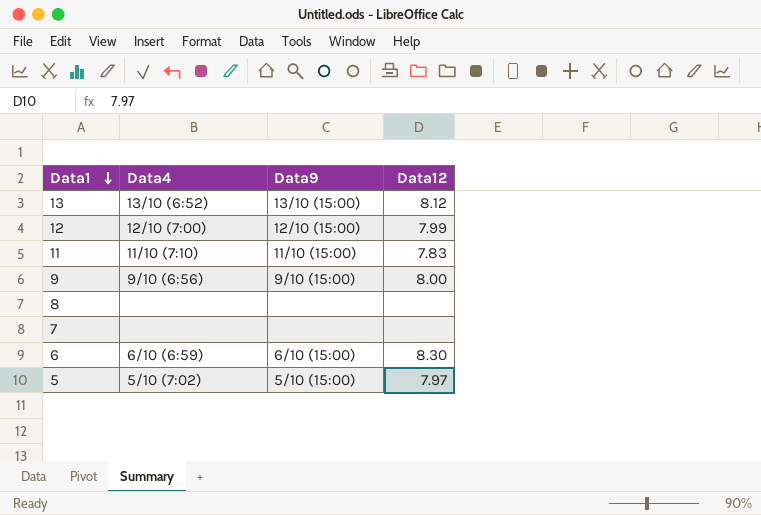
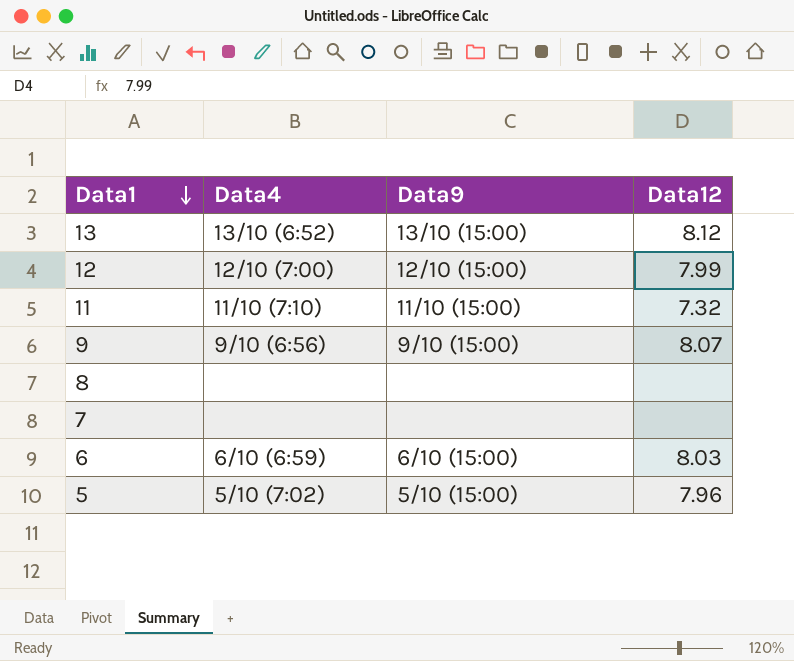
11 | Data12: 7.83 -> 7.32
9 | Data12: 8.00 -> 8.07
6 | Data12: 8.30 -> 8.03
5 | Data12: 7.97 -> 7.96

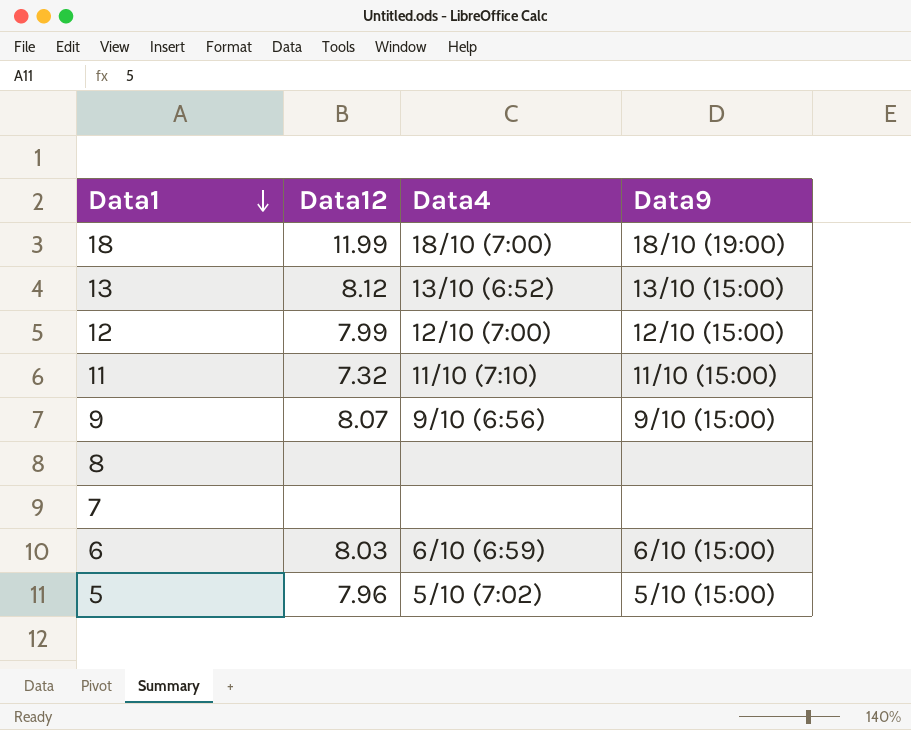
column Data12 | position: 4 -> 2
row 18: none -> 11.99 | 18/10 (7:00) | 18/10 (19:00)

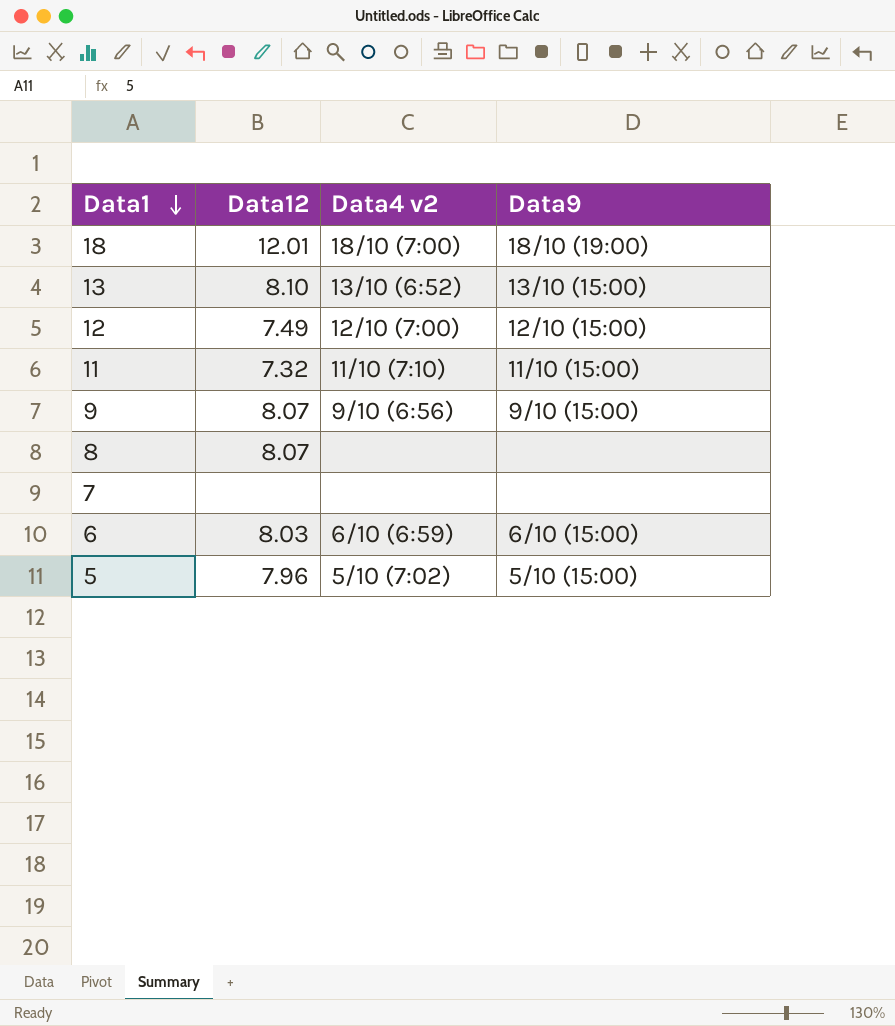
column name: Data4 -> Data4 v2
18 | Data12: 11.99 -> 12.01
13 | Data12: 8.12 -> 8.10
12 | Data12: 7.99 -> 7.49
8 | Data12: none -> 8.07

